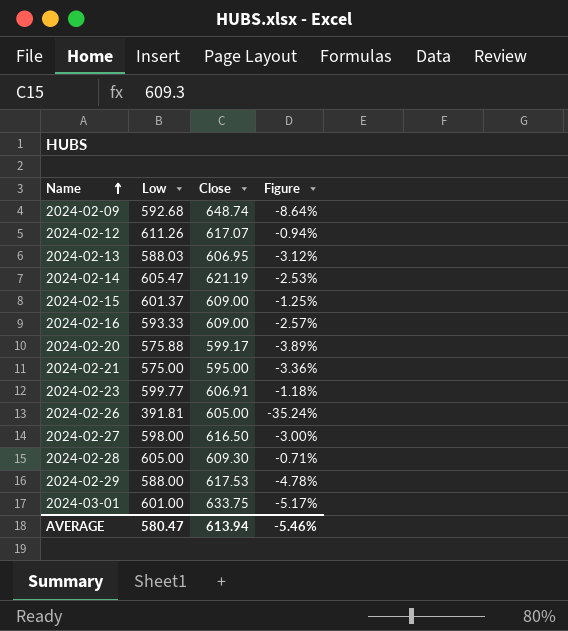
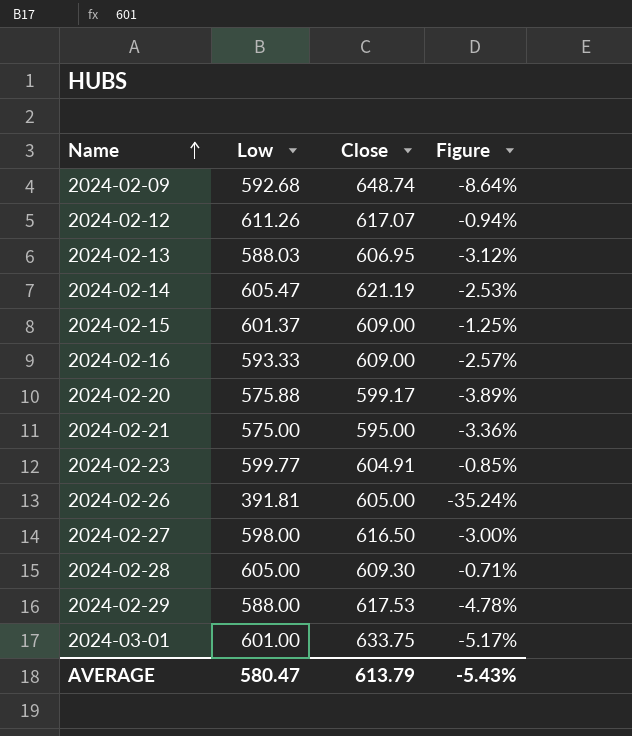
2024-02-23 | Close: 606.91 -> 604.91
2024-02-23 | Figure: -1.18% -> -0.85%
AVERAGE | Close: 613.94 -> 613.79
AVERAGE | Figure: -5.46% -> -5.43%

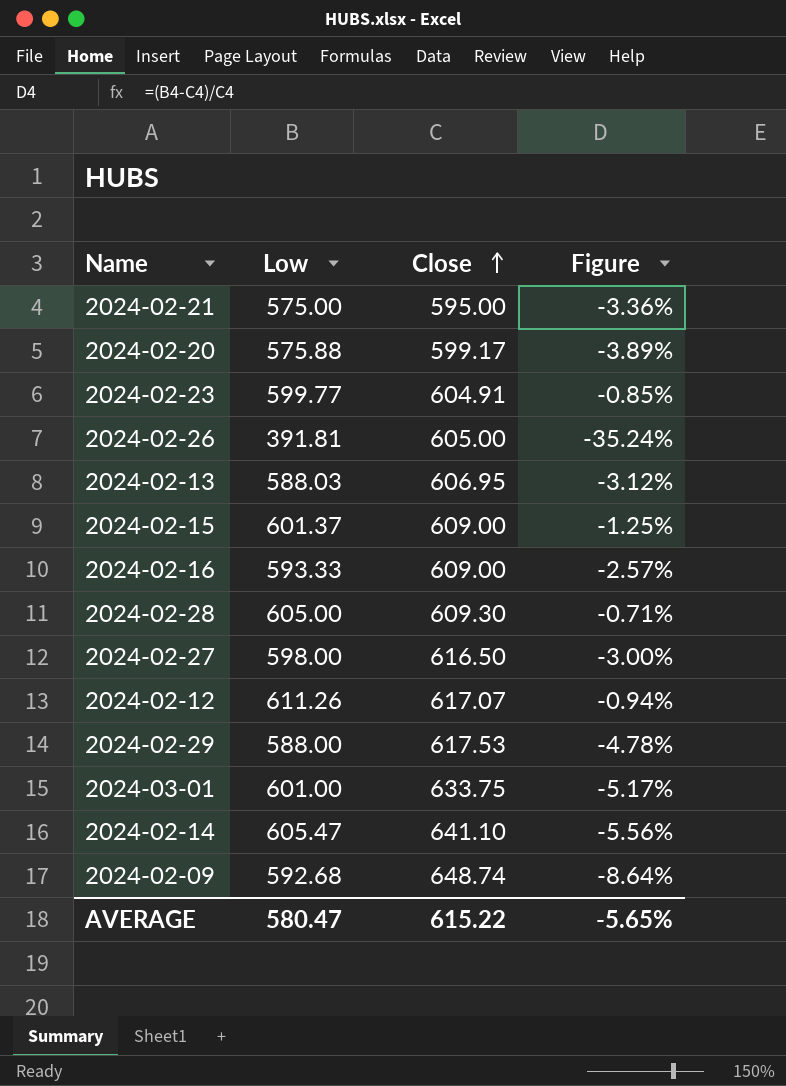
row order: Name ascending -> Close ascending
2024-02-14 | Close: 621.19 -> 641.10
2024-02-14 | Figure: -2.53% -> -5.56%
AVERAGE | Close: 613.79 -> 615.22
AVERAGE | Figure: -5.43% -> -5.65%

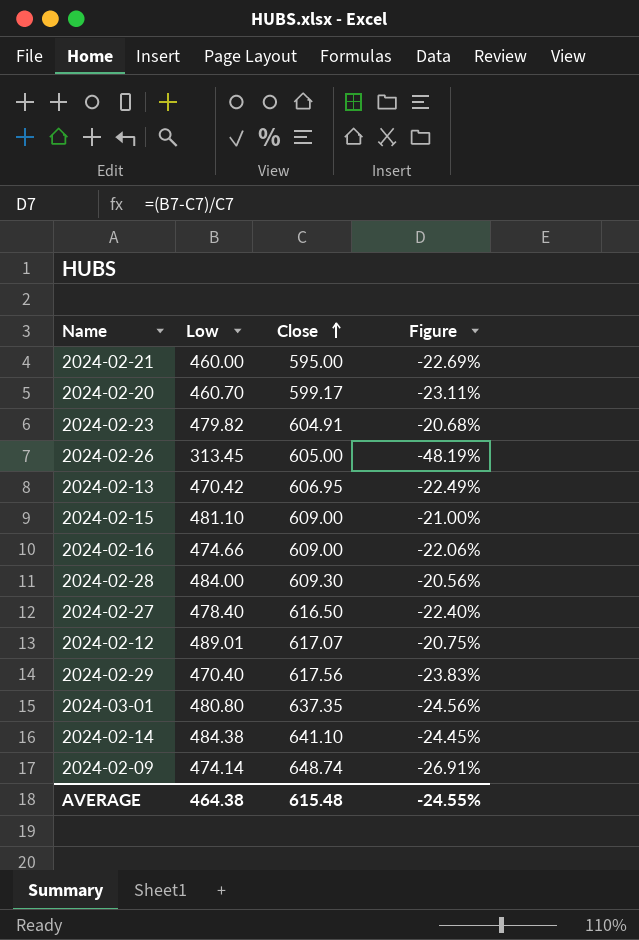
2024-02-21 | Low: 575.00 -> 460.00
2024-02-21 | Figure: -3.36% -> -22.69%
2024-02-20 | Low: 575.88 -> 460.70
2024-02-20 | Figure: -3.89% -> -23.11%
2024-02-23 | Low: 599.77 -> 479.82
2024-02-23 | Figure: -0.85% -> -20.68%
2024-02-26 | Low: 391.81 -> 313.45
2024-02-26 | Figure: -35.24% -> -48.19%
2024-02-13 | Low: 588.03 -> 470.42
2024-02-13 | Figure: -3.12% -> -22.49%
2024-02-15 | Low: 601.37 -> 481.10
2024-02-15 | Figure: -1.25% -> -21.00%
2024-02-16 | Low: 593.33 -> 474.66
2024-02-16 | Figure: -2.57% -> -22.06%
2024-02-28 | Low: 605.00 -> 484.00
2024-02-28 | Figure: -0.71% -> -20.56%
2024-02-27 | Low: 598.00 -> 478.40
2024-02-27 | Figure: -3.00% -> -22.40%
2024-02-12 | Low: 611.26 -> 489.01
2024-02-12 | Figure: -0.94% -> -20.75%
2024-02-29 | Low: 588.00 -> 470.40
2024-02-29 | Close: 617.53 -> 617.56
2024-02-29 | Figure: -4.78% -> -23.83%
2024-03-01 | Low: 601.00 -> 480.80
2024-03-01 | Close: 633.75 -> 637.35
2024-03-01 | Figure: -5.17% -> -24.56%
2024-02-14 | Low: 605.47 -> 484.38
2024-02-14 | Figure: -5.56% -> -24.45%
2024-02-09 | Low: 592.68 -> 474.14
2024-02-09 | Figure: -8.64% -> -26.91%
AVERAGE | Low: 580.47 -> 464.38
AVERAGE | Close: 615.22 -> 615.48
AVERAGE | Figure: -5.65% -> -24.55%

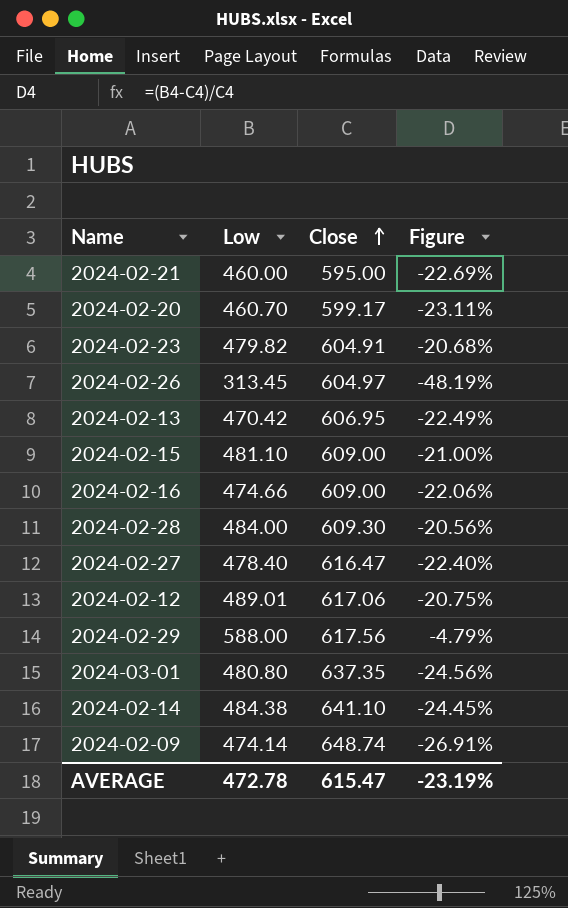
2024-02-26 | Close: 605.00 -> 604.97
2024-02-27 | Close: 616.50 -> 616.47
2024-02-12 | Close: 617.07 -> 617.06
2024-02-29 | Low: 470.40 -> 588.00
2024-02-29 | Figure: -23.83% -> -4.79%
AVERAGE | Low: 464.38 -> 472.78
AVERAGE | Close: 615.48 -> 615.47
AVERAGE | Figure: -24.55% -> -23.19%

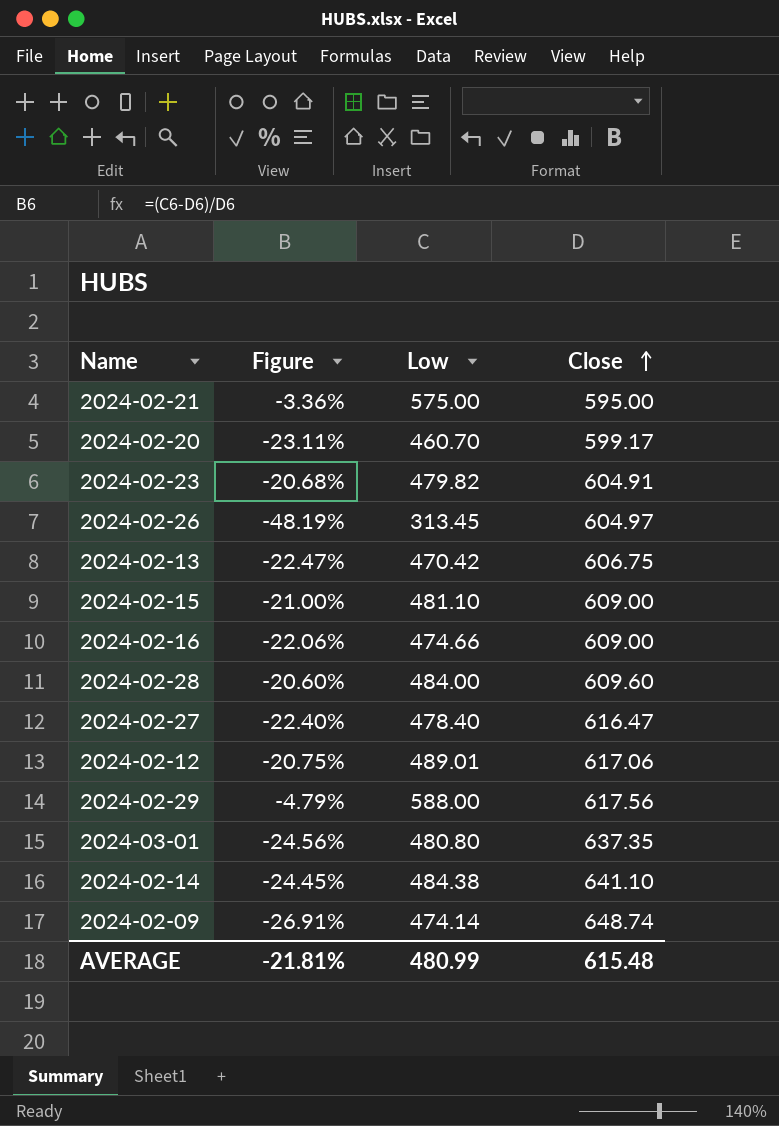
column Figure | position: 4 -> 2
2024-02-21 | Figure: -22.69% -> -3.36%
2024-02-21 | Low: 460.00 -> 575.00
2024-02-13 | Figure: -22.49% -> -22.47%
2024-02-13 | Close: 606.95 -> 606.75
2024-02-28 | Figure: -20.56% -> -20.60%
2024-02-28 | Close: 609.30 -> 609.60
AVERAGE | Figure: -23.19% -> -21.81%
AVERAGE | Low: 472.78 -> 480.99
AVERAGE | Close: 615.47 -> 615.48

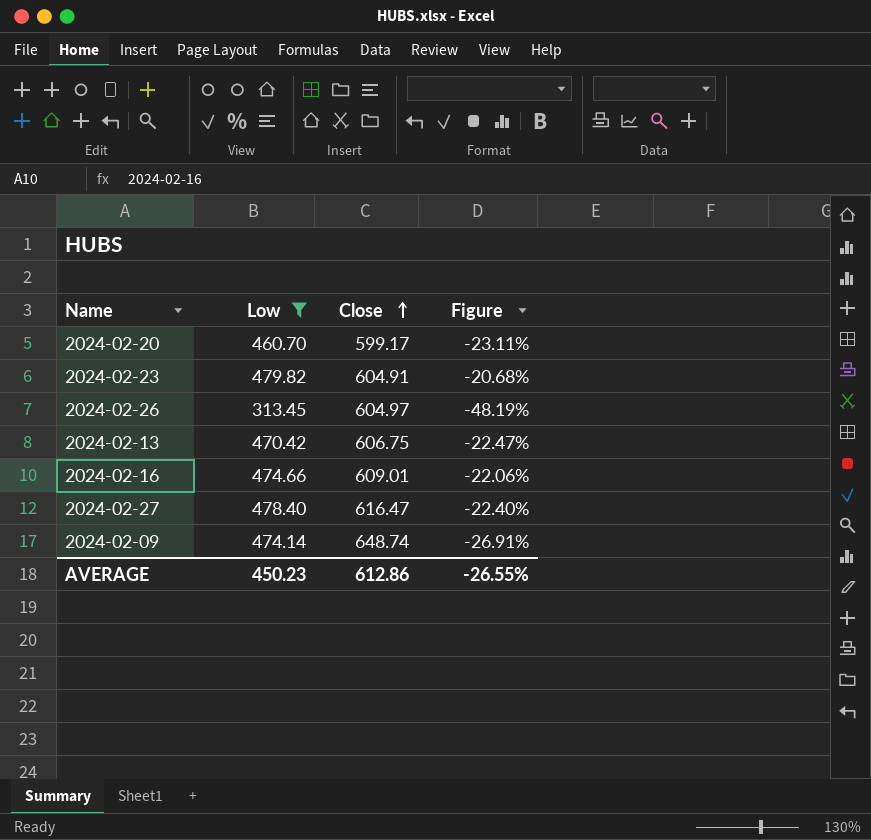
filter: none -> Low <= 479.82
column Figure | position: 2 -> 4
2024-02-16 | Close: 609.00 -> 609.01
AVERAGE | Low: 480.99 -> 450.23
AVERAGE | Close: 615.48 -> 612.86
AVERAGE | Figure: -21.81% -> -26.55%

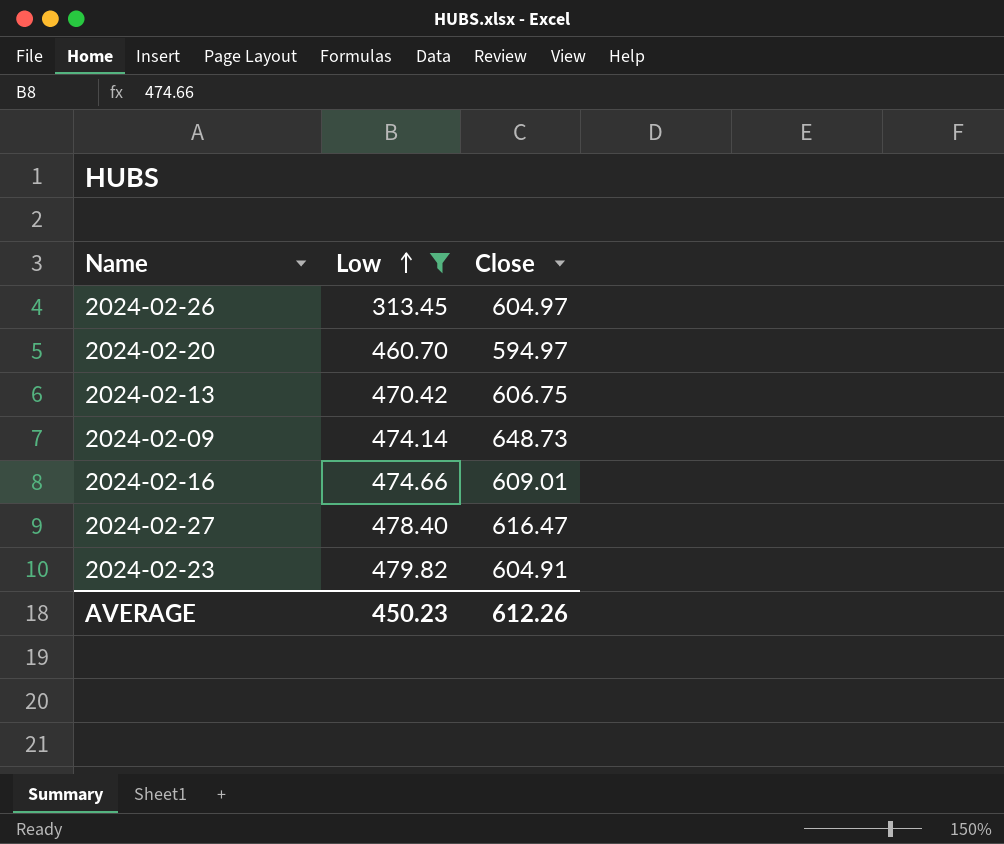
row order: Close ascending -> Low ascending
column Figure | formula: ([Low] - [Close]) / [Close] -> none
2024-02-20 | Close: 599.17 -> 594.97
2024-02-09 | Close: 648.74 -> 648.73
AVERAGE | Close: 612.86 -> 612.26

